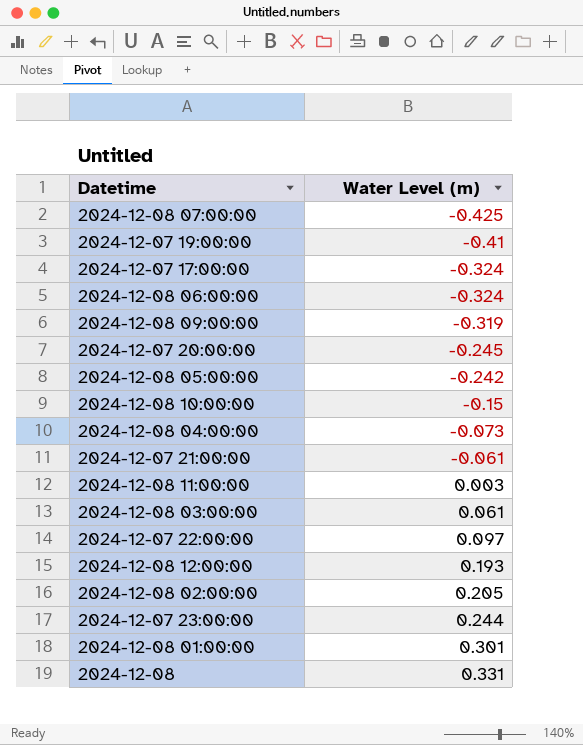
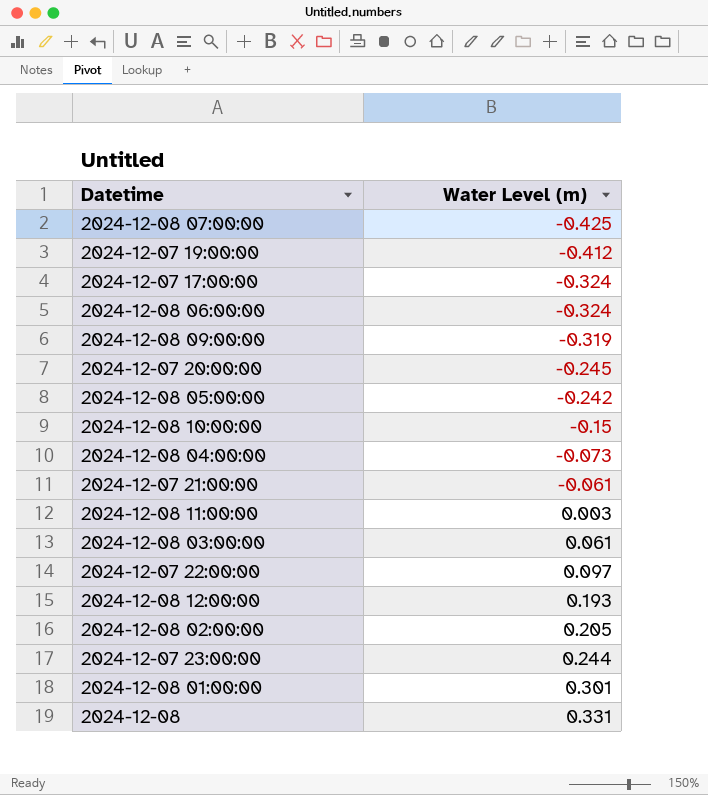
2024-12-07 19:00:00 | Water Level (m): -0.41 -> -0.412

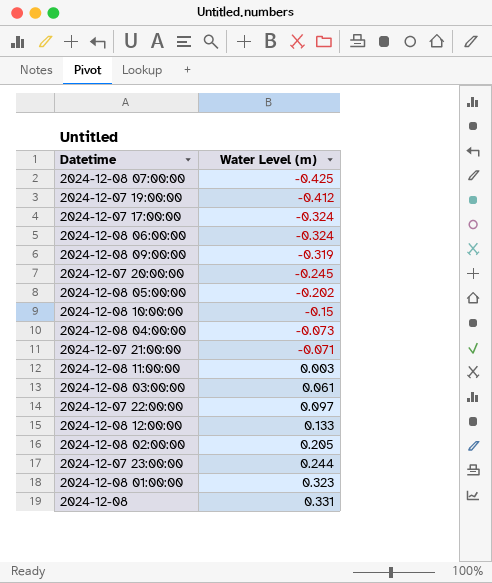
2024-12-08 05:00:00 | Water Level (m): -0.242 -> -0.202
2024-12-07 21:00:00 | Water Level (m): -0.061 -> -0.071
2024-12-08 12:00:00 | Water Level (m): 0.193 -> 0.133
2024-12-08 01:00:00 | Water Level (m): 0.301 -> 0.323

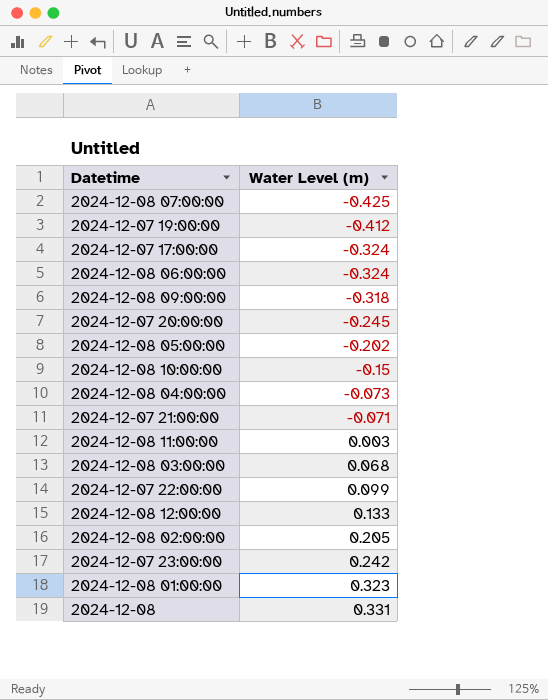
2024-12-08 09:00:00 | Water Level (m): -0.319 -> -0.318
2024-12-08 03:00:00 | Water Level (m): 0.061 -> 0.068
2024-12-07 22:00:00 | Water Level (m): 0.097 -> 0.099
2024-12-07 23:00:00 | Water Level (m): 0.244 -> 0.242

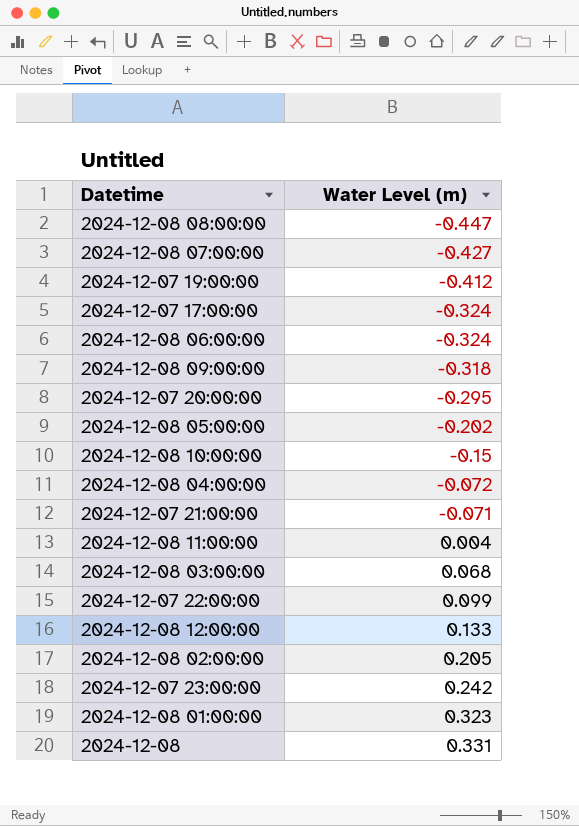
row 2024-12-08 08:00:00: none -> -0.447
2024-12-08 07:00:00 | Water Level (m): -0.425 -> -0.427
2024-12-07 20:00:00 | Water Level (m): -0.245 -> -0.295
2024-12-08 04:00:00 | Water Level (m): -0.073 -> -0.072
2024-12-08 11:00:00 | Water Level (m): 0.003 -> 0.004

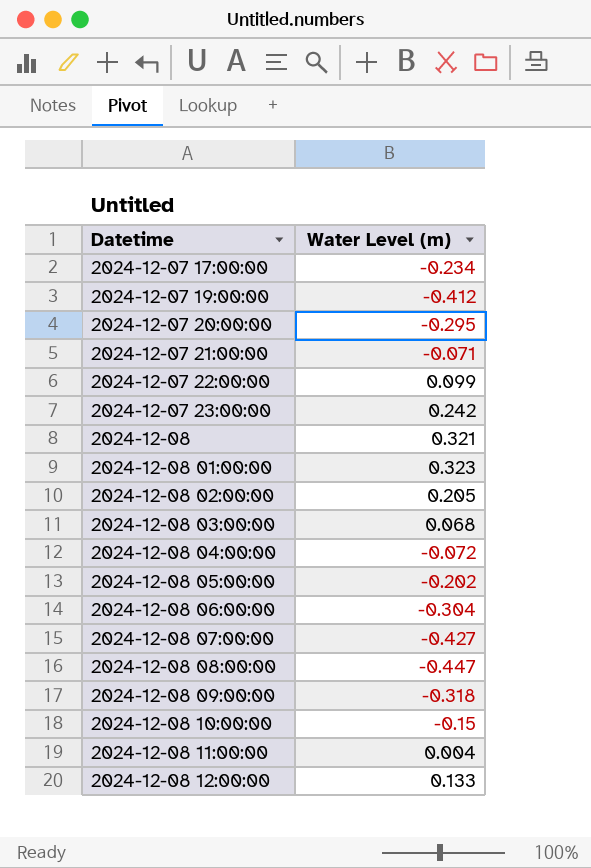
row order: Water Level (m) ascending -> Datetime ascending
2024-12-07 17:00:00 | Water Level (m): -0.324 -> -0.234
2024-12-08 | Water Level (m): 0.331 -> 0.321
2024-12-08 06:00:00 | Water Level (m): -0.324 -> -0.304

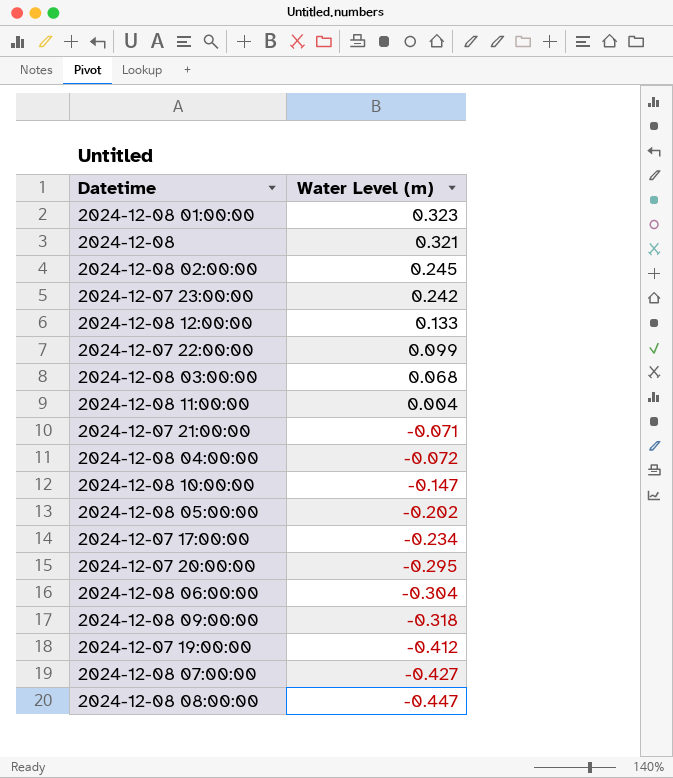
row order: Datetime ascending -> Water Level (m) descending
2024-12-08 02:00:00 | Water Level (m): 0.205 -> 0.245
2024-12-08 10:00:00 | Water Level (m): -0.15 -> -0.147

